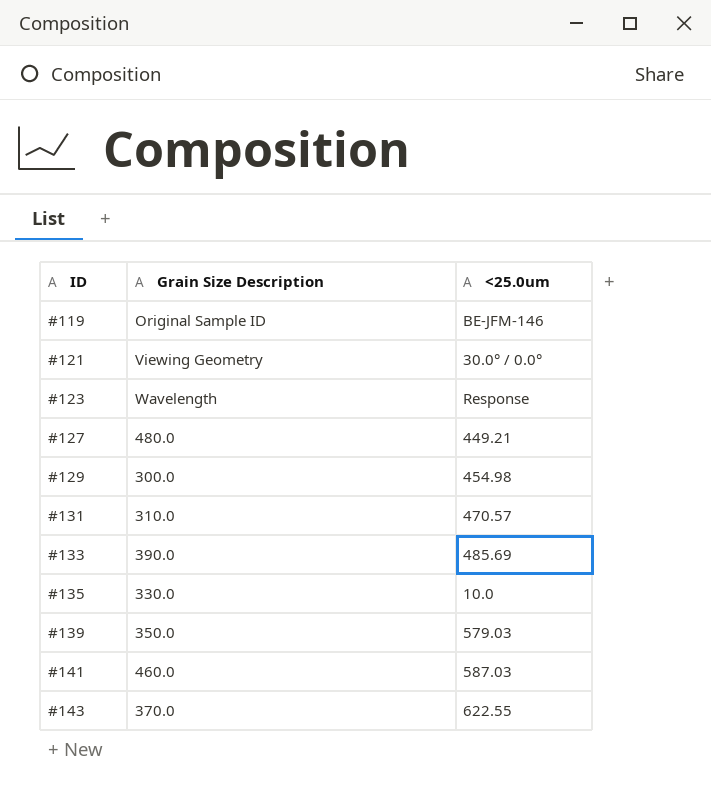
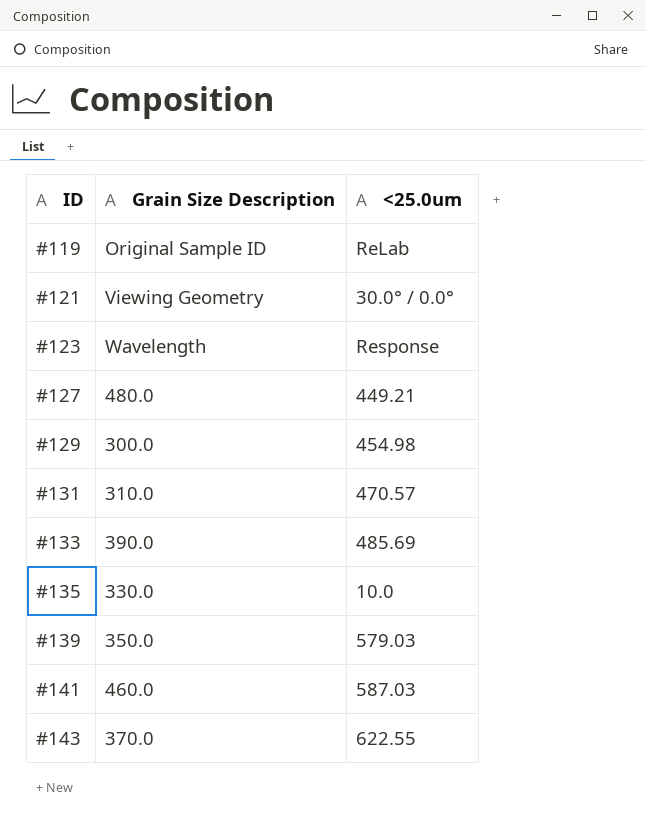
#119 | <25.0um: BE-JFM-146 -> ReLab

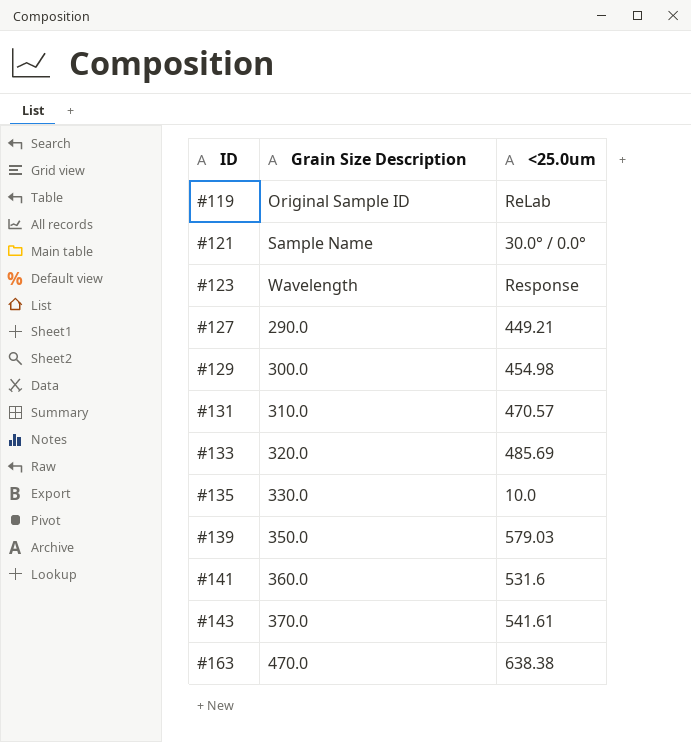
#121 | Grain Size Description: Viewing Geometry -> Sample Name
#127 | Grain Size Description: 480.0 -> 290.0
#133 | Grain Size Description: 390.0 -> 320.0
#141 | Grain Size Description: 460.0 -> 360.0
#141 | <25.0um: 587.03 -> 531.6
#143 | <25.0um: 622.55 -> 541.61
row #163: none -> 470.0 | 638.38

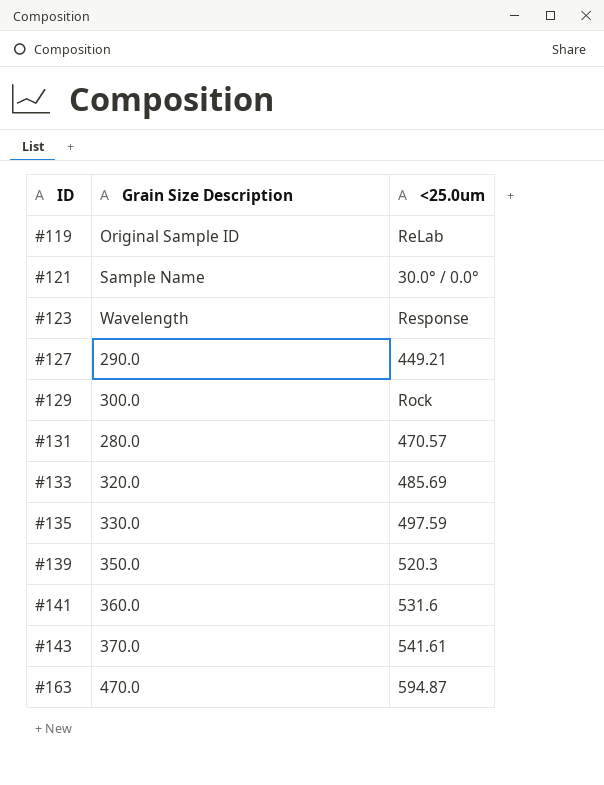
#129 | <25.0um: 454.98 -> Rock
#131 | Grain Size Description: 310.0 -> 280.0
#135 | <25.0um: 10.0 -> 497.59
#139 | <25.0um: 579.03 -> 520.3
#163 | <25.0um: 638.38 -> 594.87

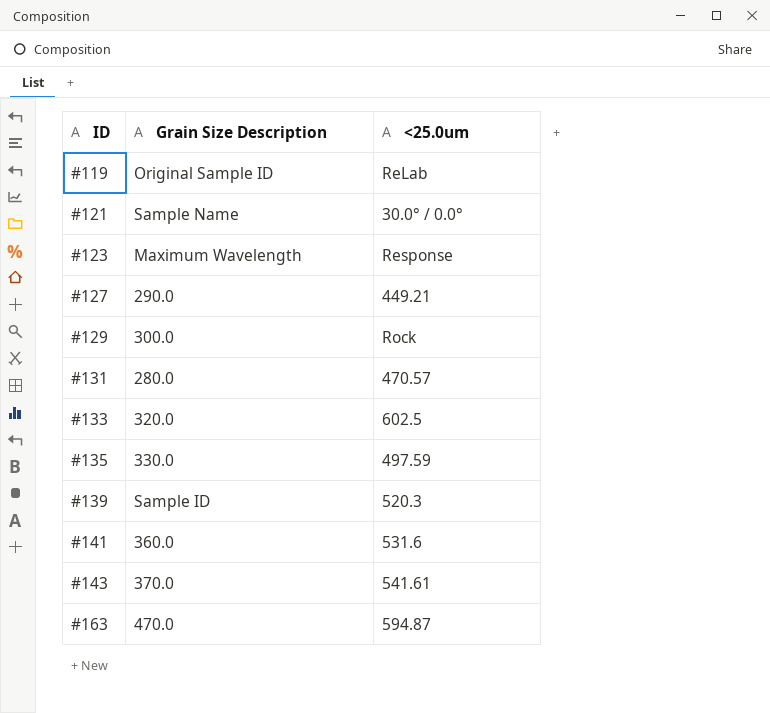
#123 | Grain Size Description: Wavelength -> Maximum Wavelength
#133 | <25.0um: 485.69 -> 602.5
#139 | Grain Size Description: 350.0 -> Sample ID

